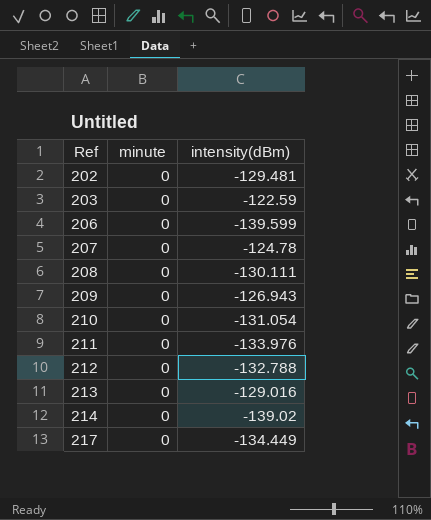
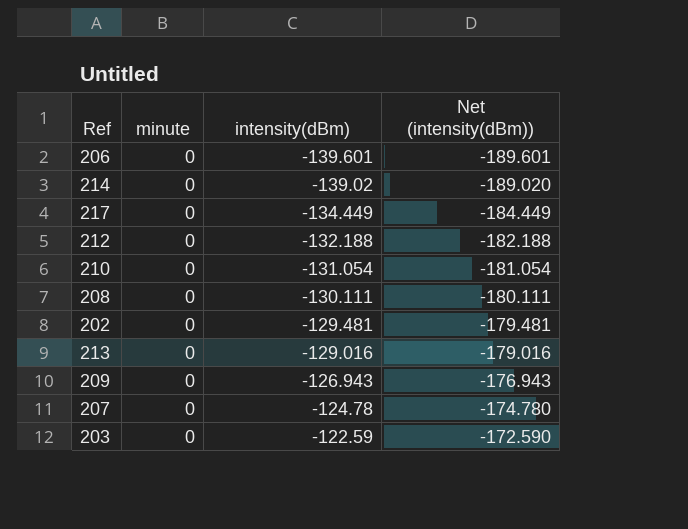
row order: Ref ascending -> intensity(dBm) ascending
column Net (intensity(dBm)) | formula: none -> [intensity(dBm)] - 50
row 211: 0 | -133.976 -> none
206 | intensity(dBm): -139.599 -> -139.601
212 | intensity(dBm): -132.788 -> -132.188

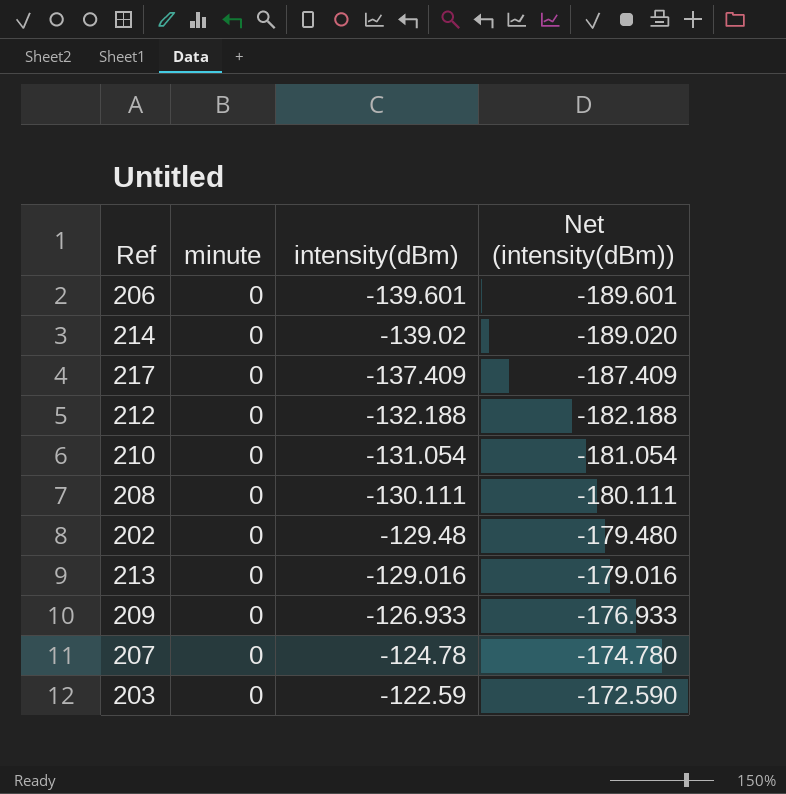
217 | intensity(dBm): -134.449 -> -137.409
217 | Net (intensity(dBm)): -184.449 -> -187.409
202 | intensity(dBm): -129.481 -> -129.48
202 | Net (intensity(dBm)): -179.481 -> -179.480
209 | intensity(dBm): -126.943 -> -126.933
209 | Net (intensity(dBm)): -176.943 -> -176.933

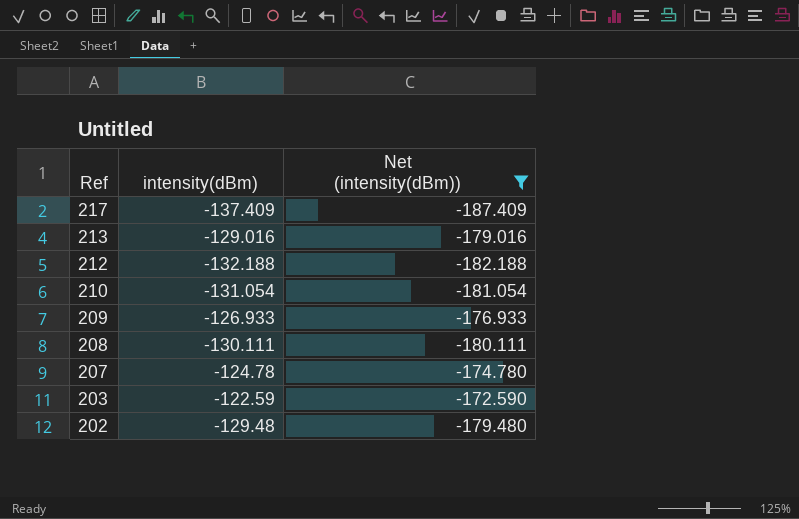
filter: none -> Net (intensity(dBm)) >= -187.409
row order: intensity(dBm) ascending -> Ref descending
column minute | position: 2 -> none

